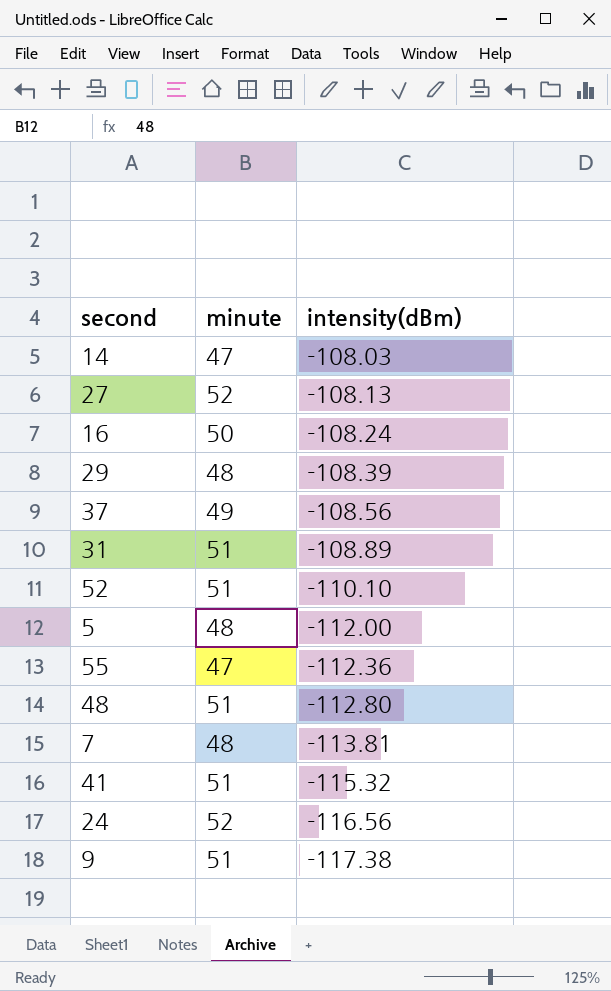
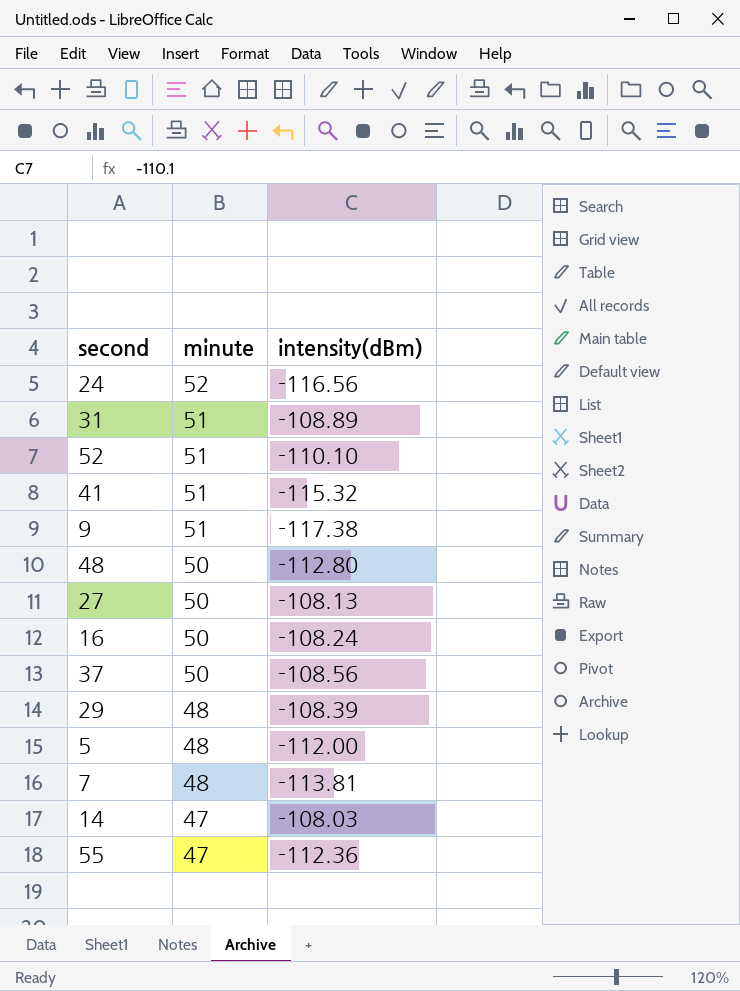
row order: intensity(dBm) descending -> minute descending
48 | minute: 51 -> 50
27 | minute: 52 -> 50
37 | minute: 49 -> 50

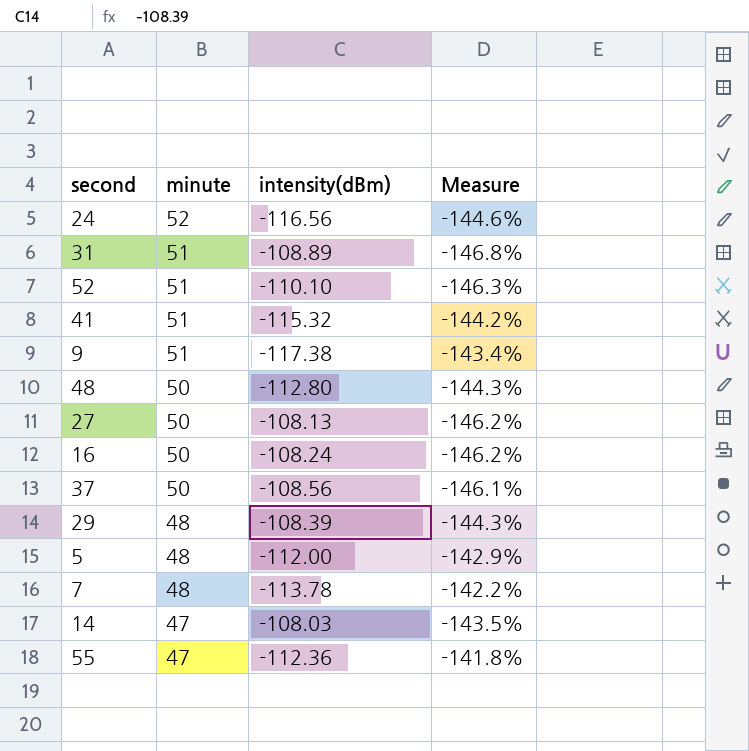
column Measure | formula: none -> ([minute] - [intensity(dBm)]) / [intensity(dBm)]
7 | intensity(dBm): -113.81 -> -113.78

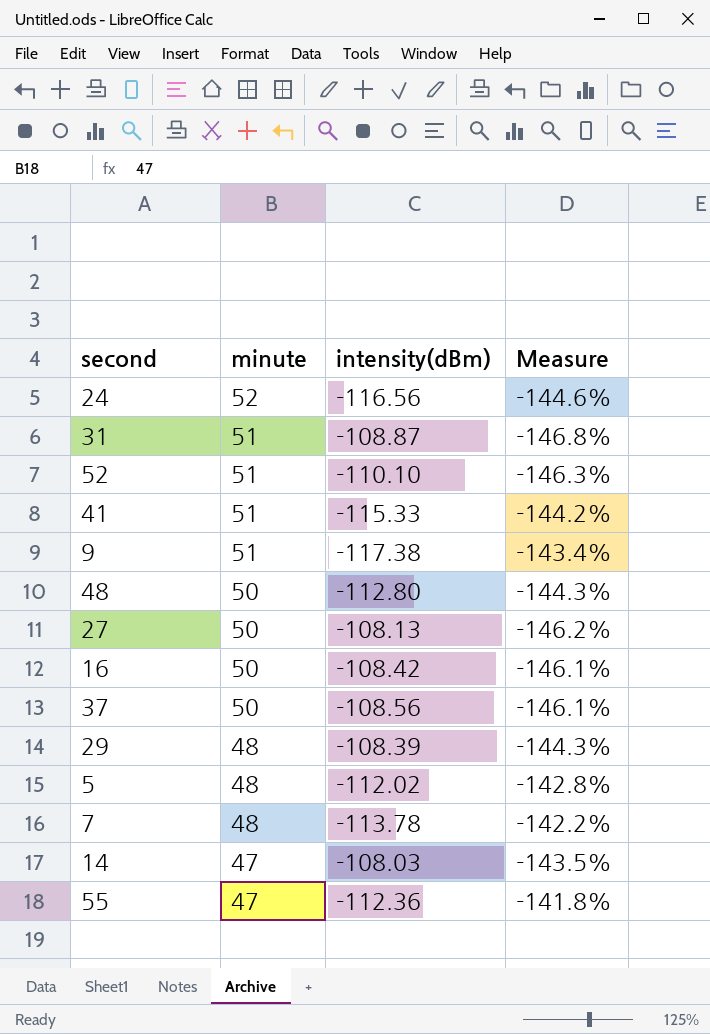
31 | intensity(dBm): -108.89 -> -108.87
41 | intensity(dBm): -115.32 -> -115.33
16 | intensity(dBm): -108.24 -> -108.42
16 | Measure: -146.2% -> -146.1%
5 | intensity(dBm): -112.00 -> -112.02
5 | Measure: -142.9% -> -142.8%

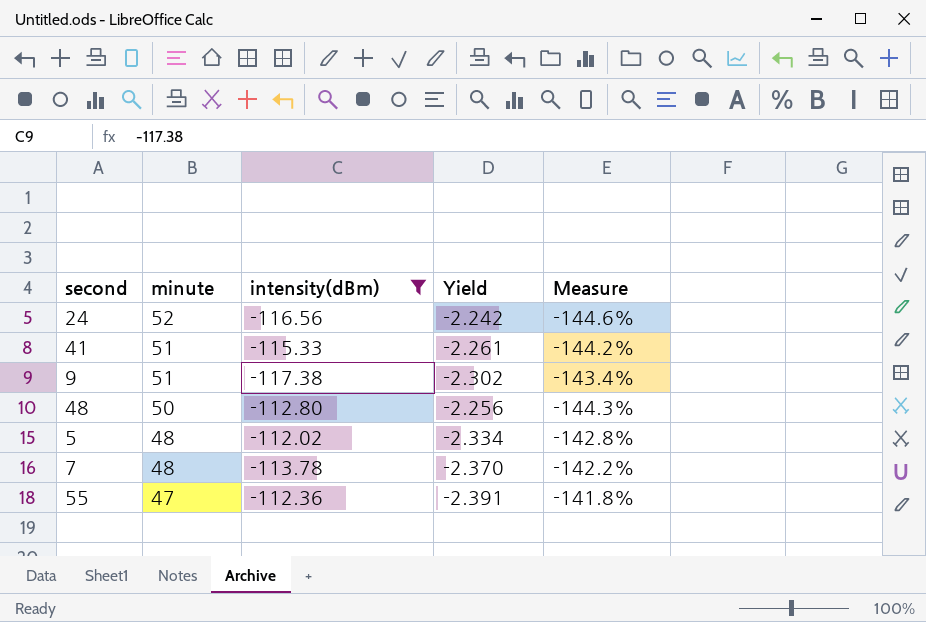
filter: none -> intensity(dBm) <= -112.02
column Yield | formula: none -> [intensity(dBm)] / [minute]

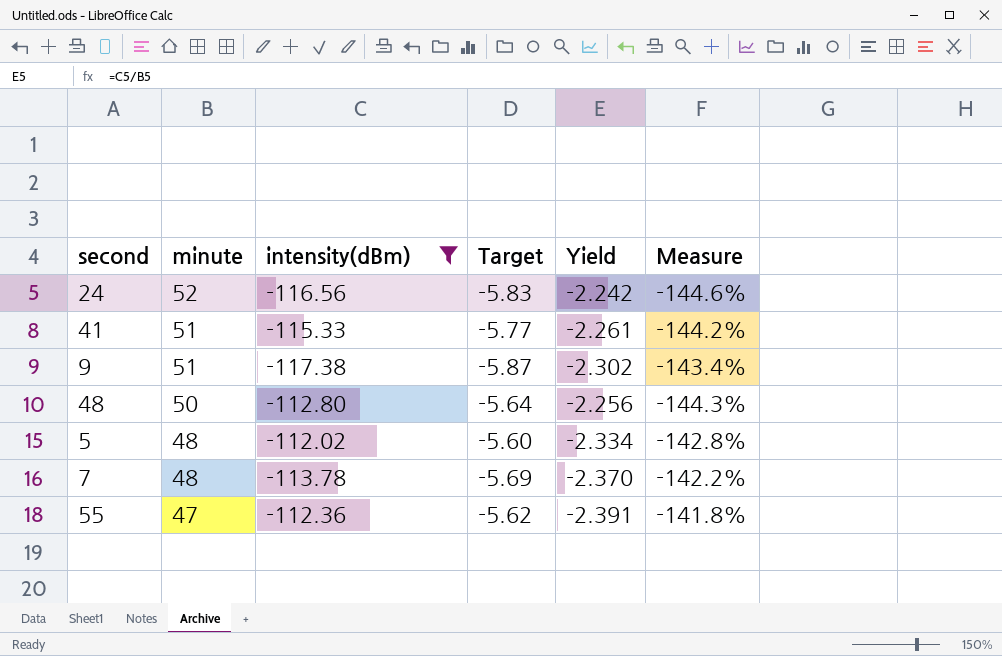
column Target | formula: none -> [intensity(dBm)] * 0.05

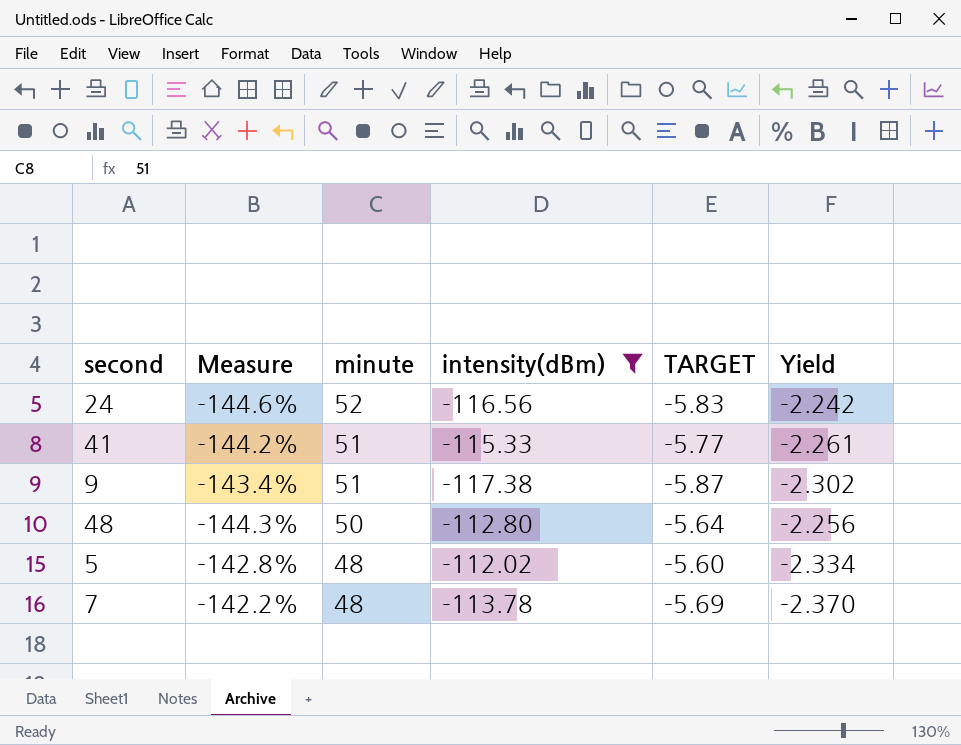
column Measure | position: 6 -> 2
column name: Target -> TARGET
row 55: 47 | -112.36 | -5.62 | -2.391 | -141.8% -> none

